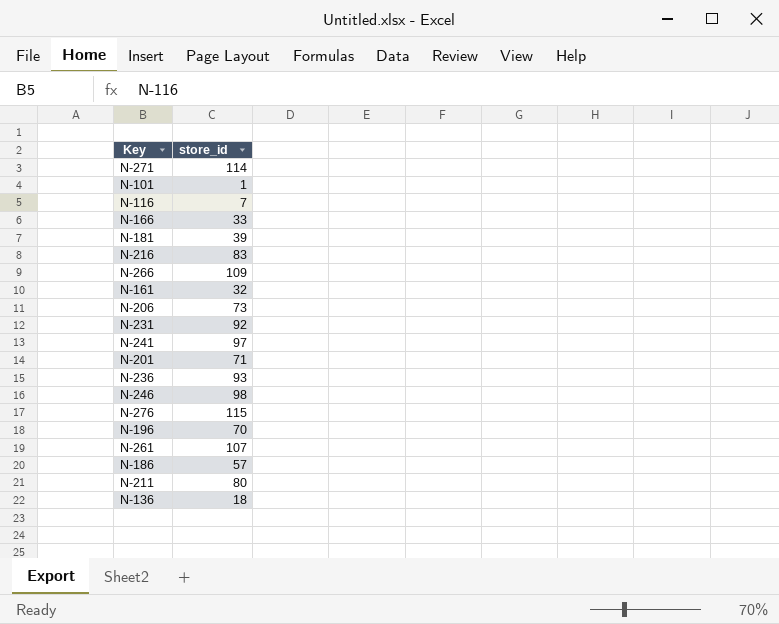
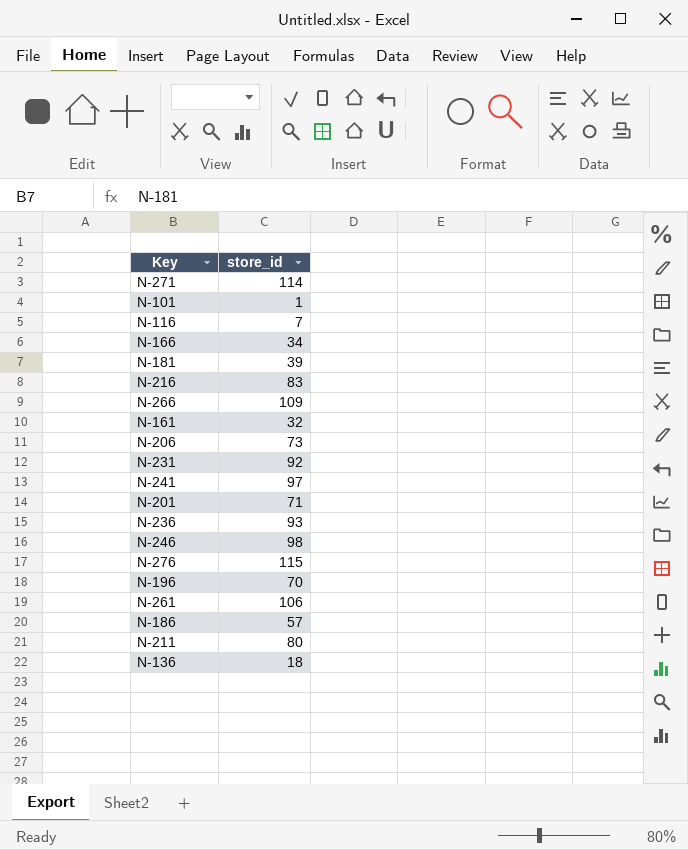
N-166 | store_id: 33 -> 34
N-261 | store_id: 107 -> 106

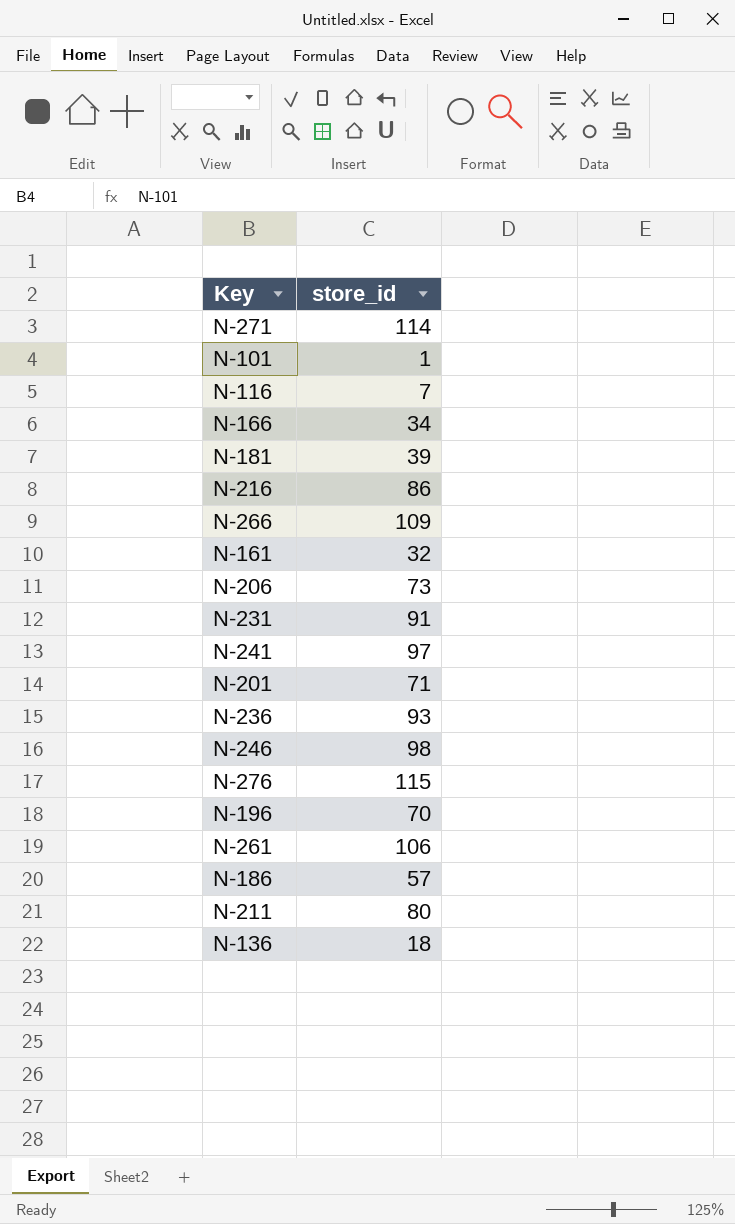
N-216 | store_id: 83 -> 86
N-231 | store_id: 92 -> 91

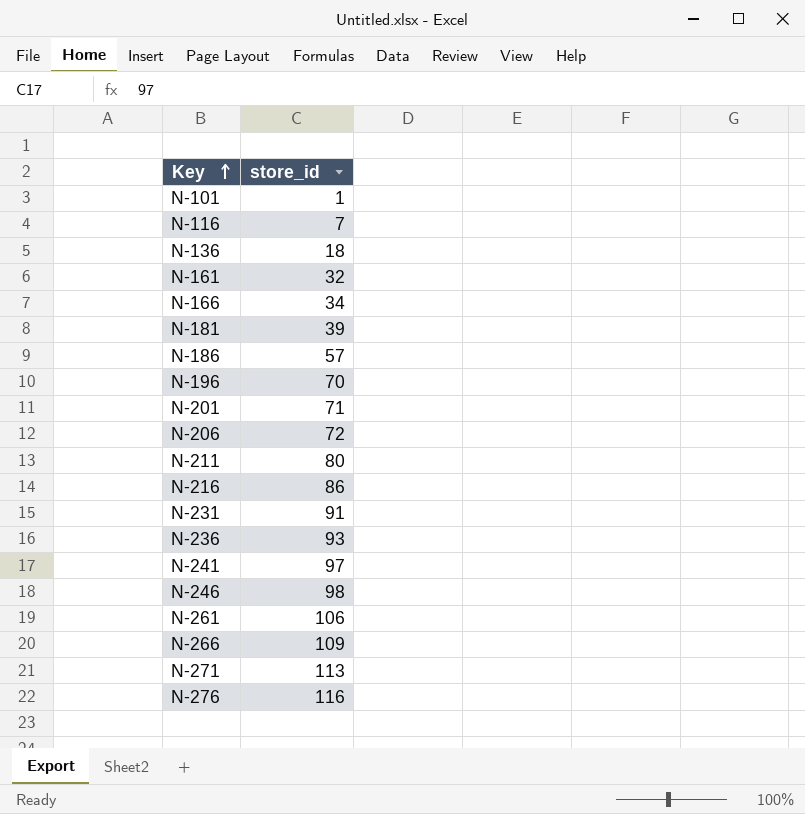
row order: none -> Key ascending
N-206 | store_id: 73 -> 72
N-271 | store_id: 114 -> 113
N-276 | store_id: 115 -> 116

